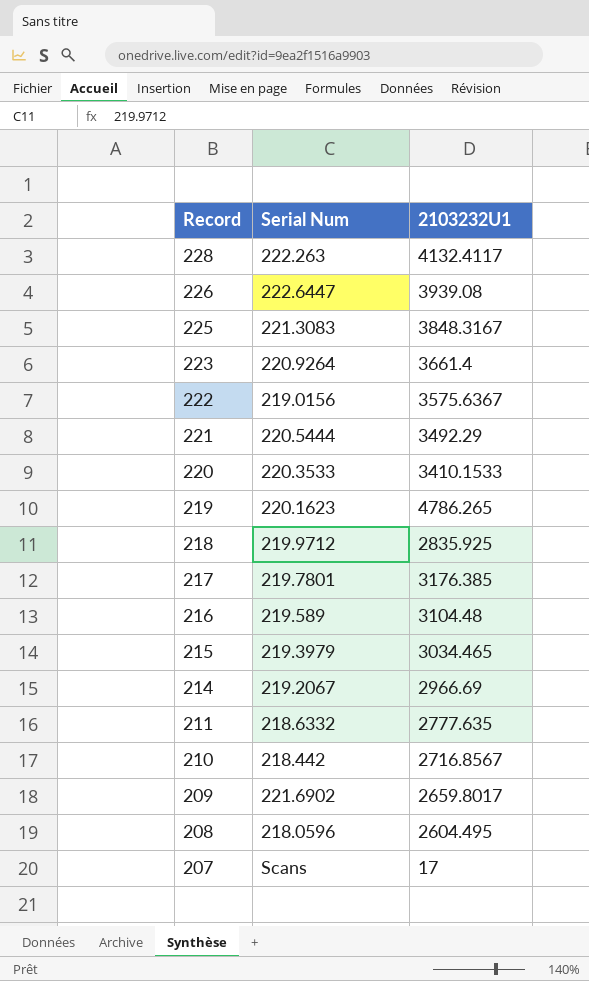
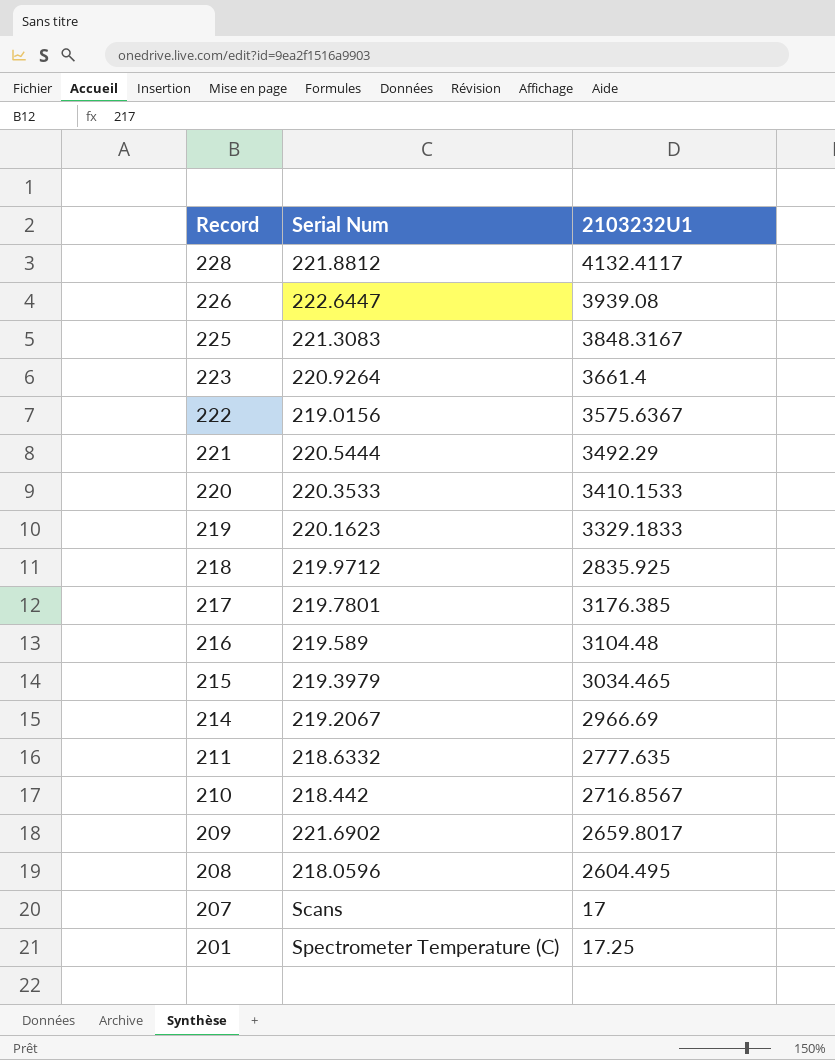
228 | Serial Num: 222.263 -> 221.8812
219 | 2103232U1: 4786.265 -> 3329.1833
row 201: none -> Spectrometer Temperature (C) | 17.25

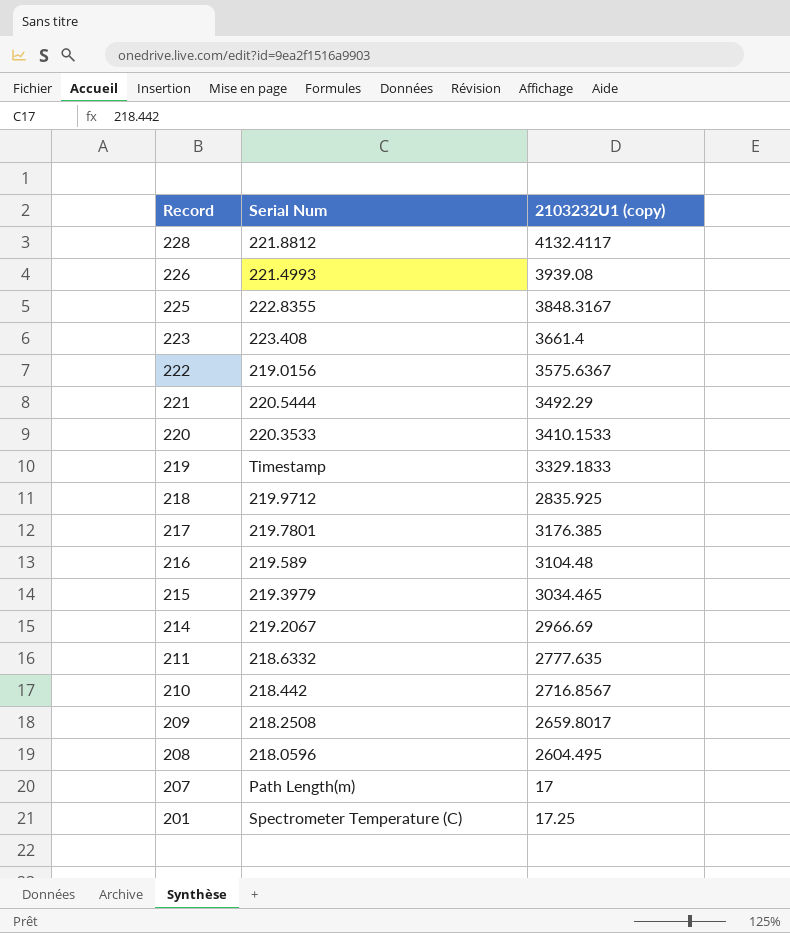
column name: 2103232U1 -> 2103232U1 (copy)
226 | Serial Num: 222.6447 -> 221.4993
225 | Serial Num: 221.3083 -> 222.8355
223 | Serial Num: 220.9264 -> 223.408
219 | Serial Num: 220.1623 -> Timestamp
209 | Serial Num: 221.6902 -> 218.2508
207 | Serial Num: Scans -> Path Length(m)

